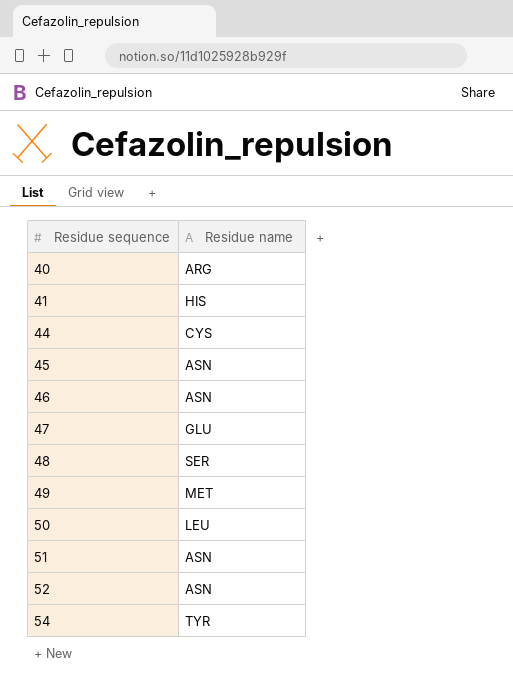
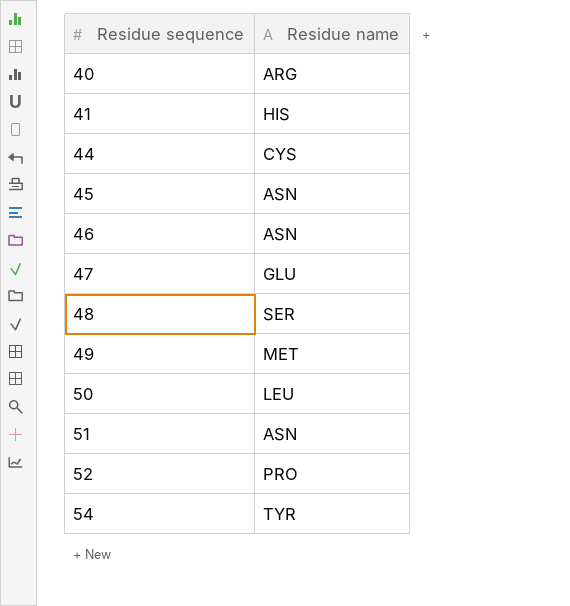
52 | Residue name: ASN -> PRO

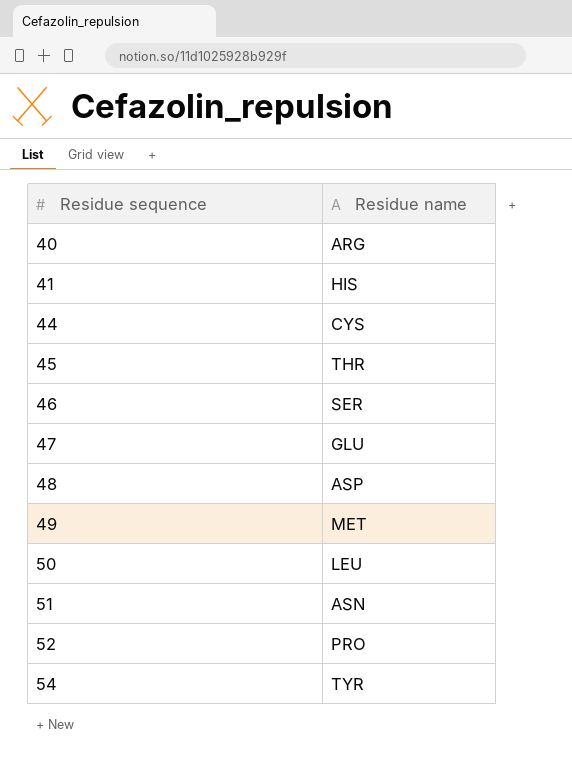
45 | Residue name: ASN -> THR
46 | Residue name: ASN -> SER
48 | Residue name: SER -> ASP

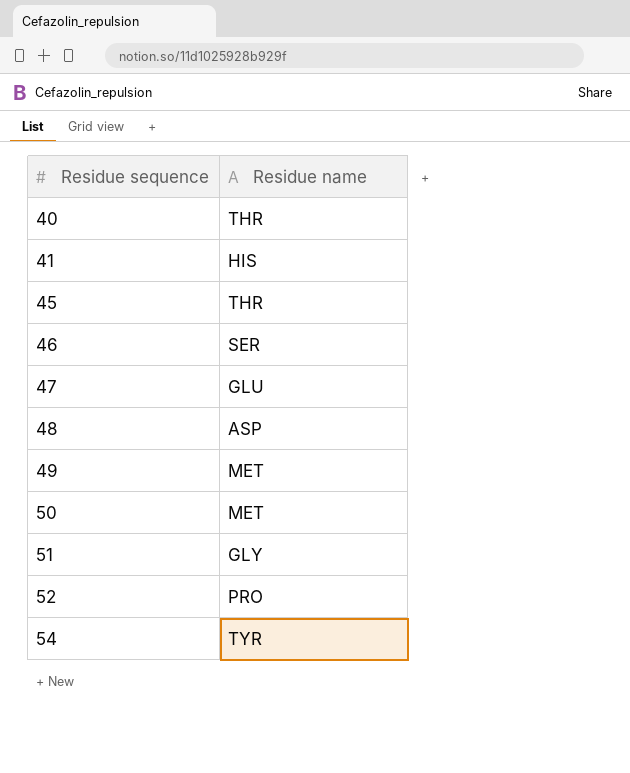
row 44: CYS -> none
40 | Residue name: ARG -> THR
50 | Residue name: LEU -> MET
51 | Residue name: ASN -> GLY

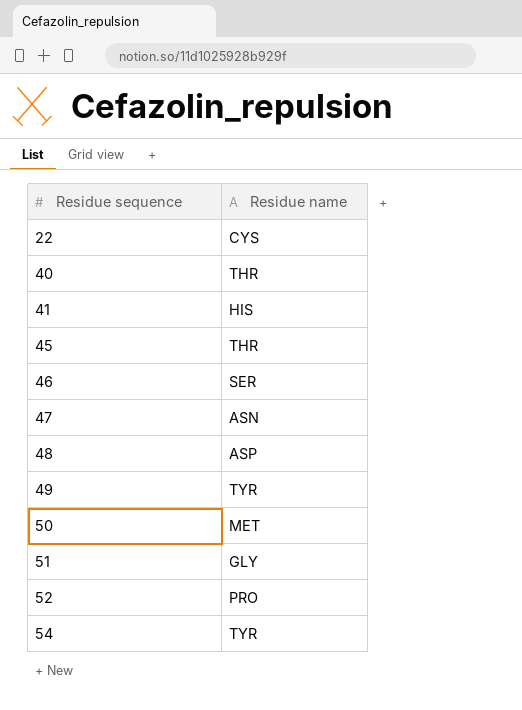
row 22: none -> CYS
47 | Residue name: GLU -> ASN
49 | Residue name: MET -> TYR

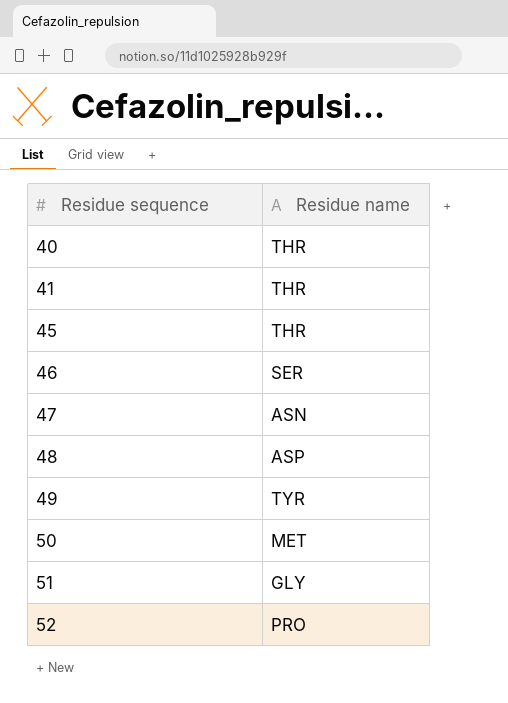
row 22: CYS -> none
row 54: TYR -> none
41 | Residue name: HIS -> THR

